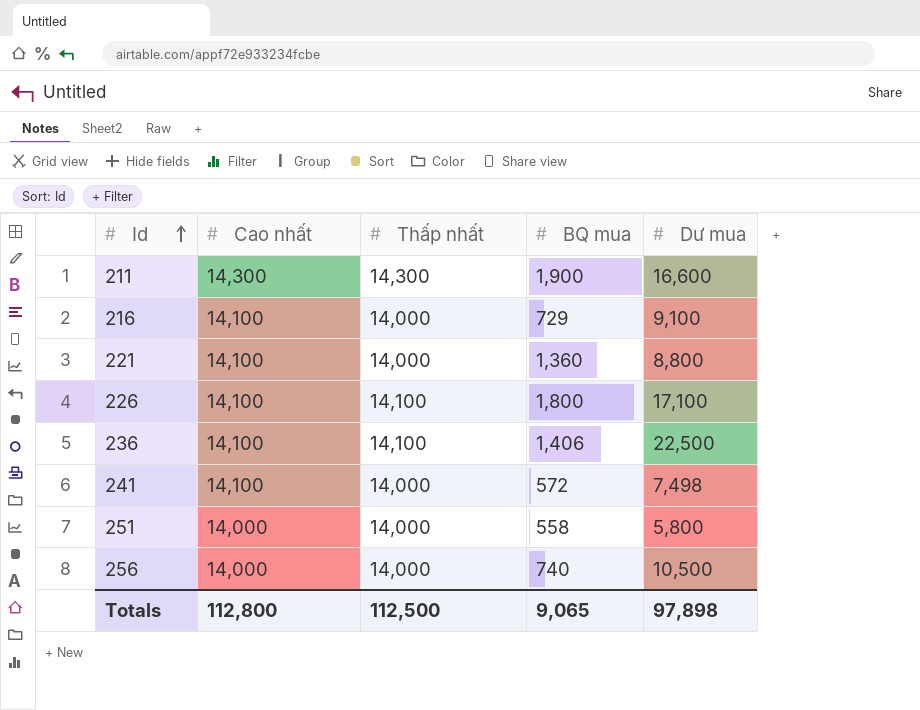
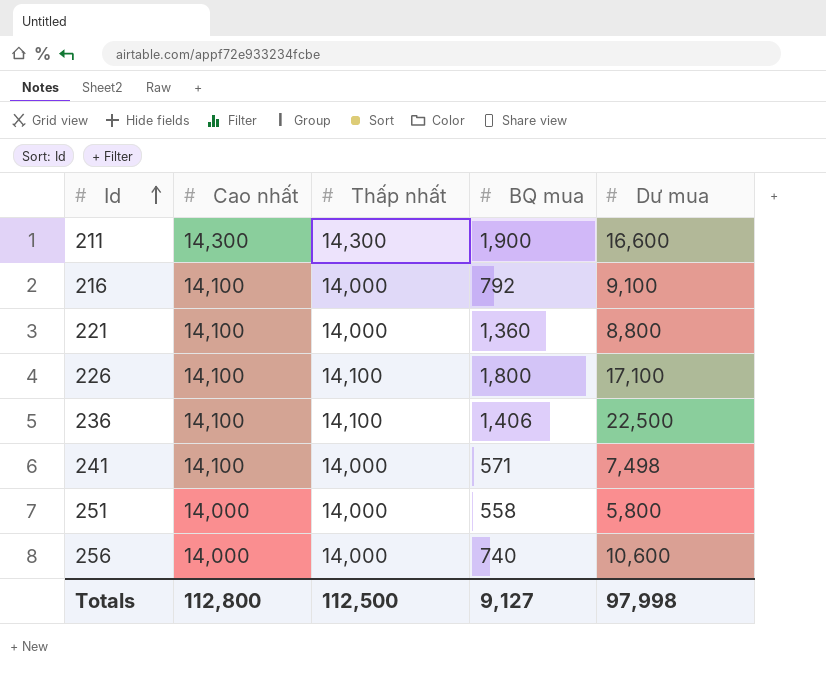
216 | BQ mua: 729 -> 792
241 | BQ mua: 572 -> 571
256 | Dư mua: 10,500 -> 10,600
Totals | BQ mua: 9,065 -> 9,127
Totals | Dư mua: 97,898 -> 97,998

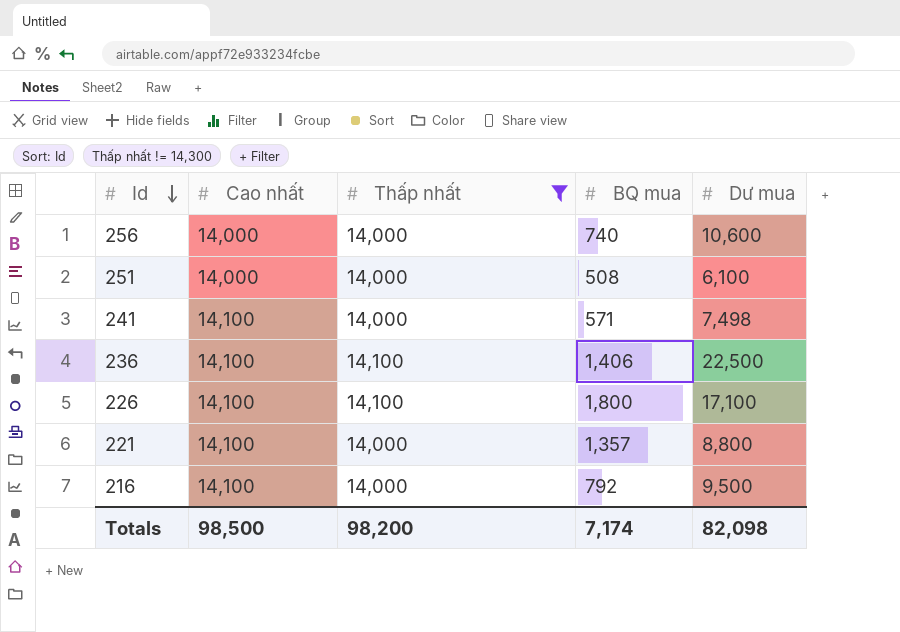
filter: none -> Thấp nhất != 14,300
row order: Id ascending -> Id descending
251 | BQ mua: 558 -> 508
251 | Dư mua: 5,800 -> 6,100
221 | BQ mua: 1,360 -> 1,357
216 | Dư mua: 9,100 -> 9,500
Totals | Cao nhất: 112,800 -> 98,500
Totals | Thấp nhất: 112,500 -> 98,200
Totals | BQ mua: 9,127 -> 7,174
Totals | Dư mua: 97,998 -> 82,098

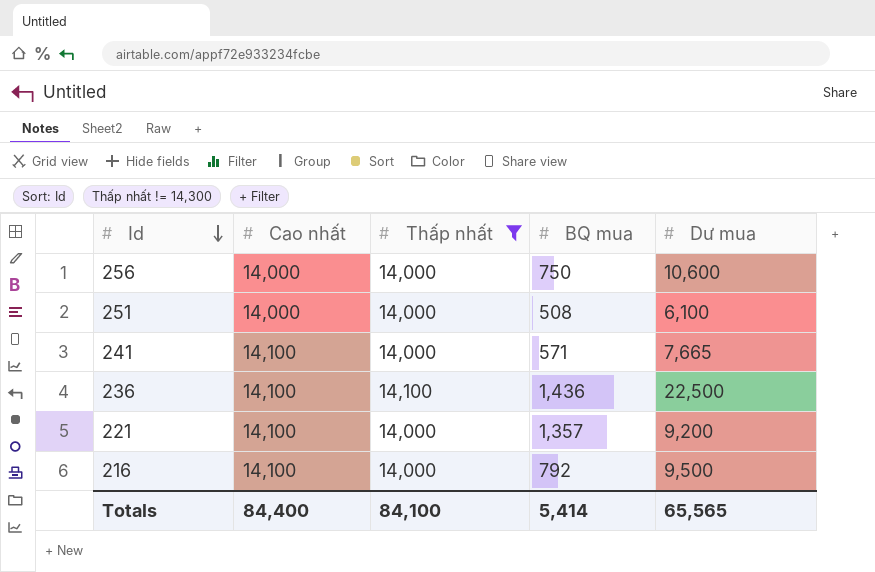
row 226: 14,100 | 14,100 | 1,800 | 17,100 -> none
256 | BQ mua: 740 -> 750
241 | Dư mua: 7,498 -> 7,665
236 | BQ mua: 1,406 -> 1,436
221 | Dư mua: 8,800 -> 9,200
Totals | Cao nhất: 98,500 -> 84,400
Totals | Thấp nhất: 98,200 -> 84,100
Totals | BQ mua: 7,174 -> 5,414
Totals | Dư mua: 82,098 -> 65,565

